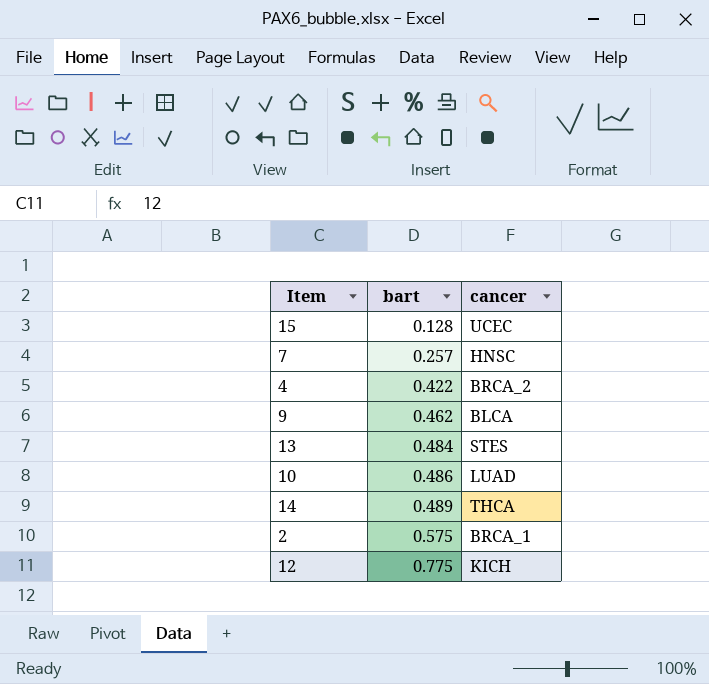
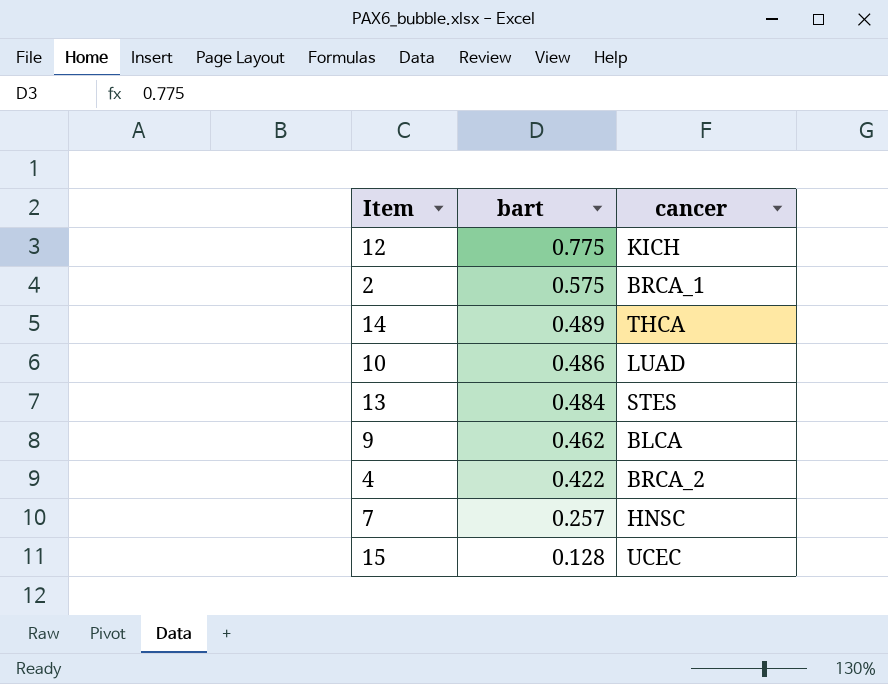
row order: bart ascending -> bart descending

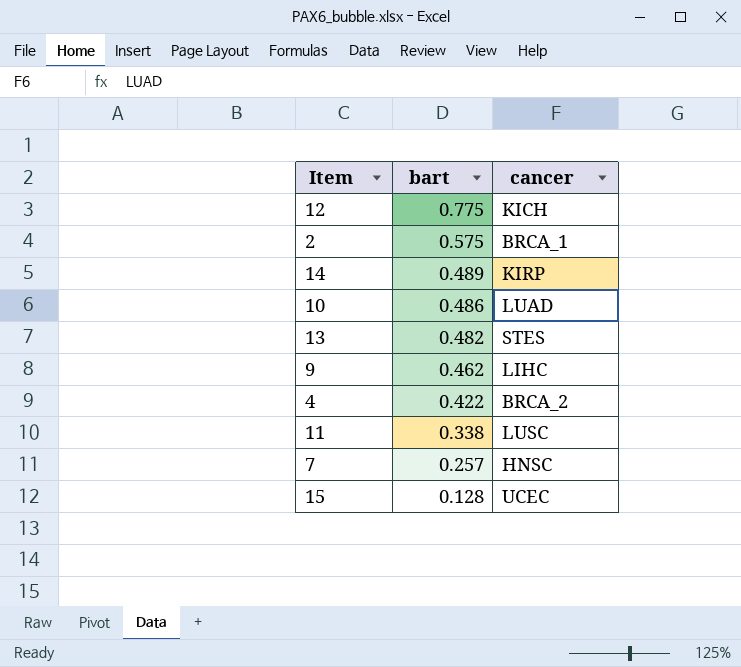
14 | cancer: THCA -> KIRP
13 | bart: 0.484 -> 0.482
9 | cancer: BLCA -> LIHC
row 11: none -> 0.338 | LUSC

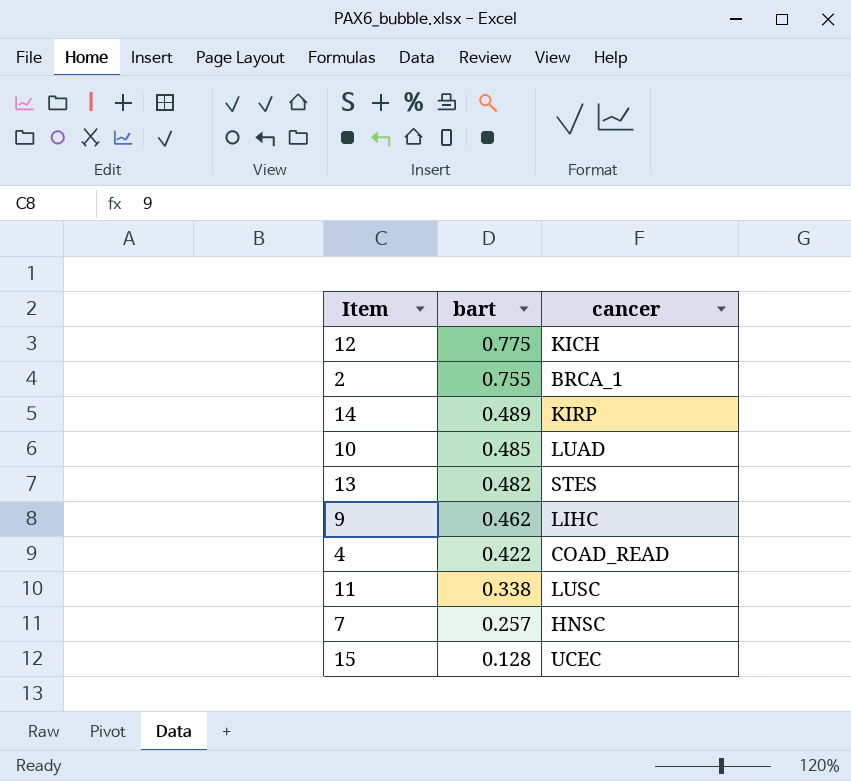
2 | bart: 0.575 -> 0.755
10 | bart: 0.486 -> 0.485
4 | cancer: BRCA_2 -> COAD_READ

